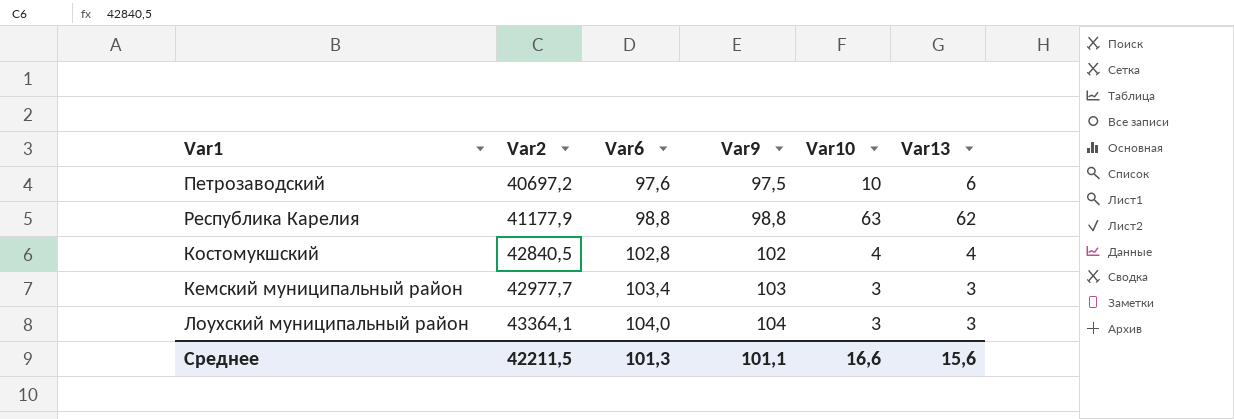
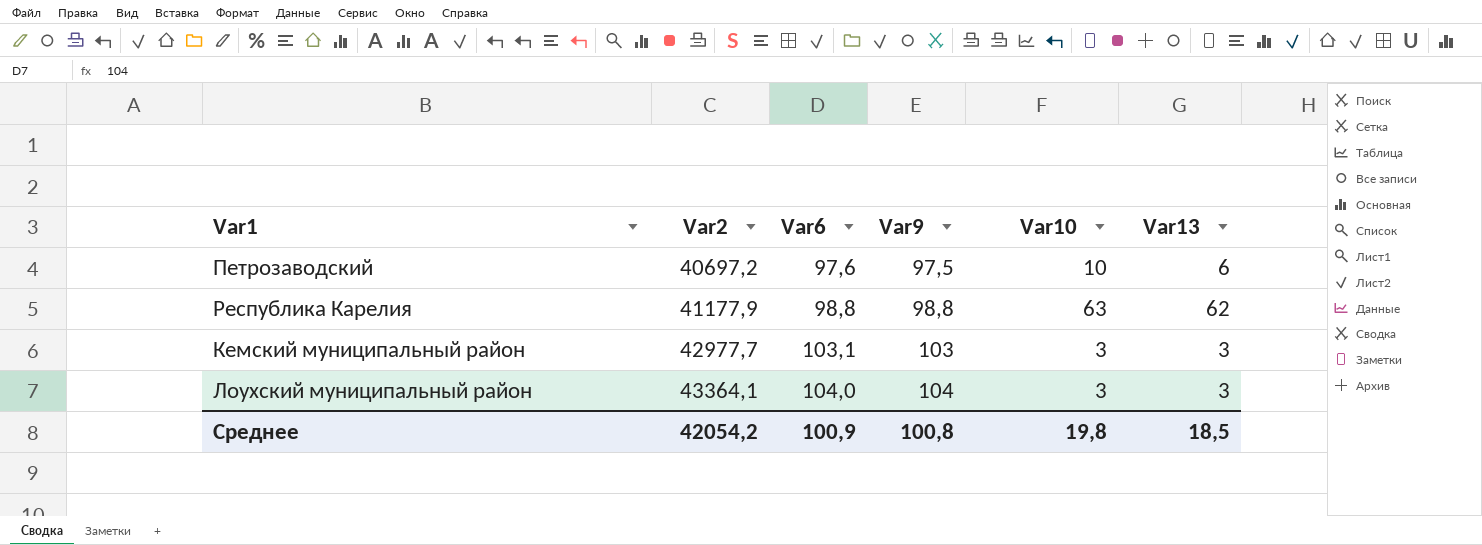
row Костомукшский: 42840,5 | 102,8 | 102 | 4 | 4 -> none
Кемский муниципальный район | Var6: 103,4 -> 103,1
Среднее | Var2: 42211,5 -> 42054,2
Среднее | Var6: 101,3 -> 100,9
Среднее | Var9: 101,1 -> 100,8
Среднее | Var10: 16,6 -> 19,8
Среднее | Var13: 15,6 -> 18,5

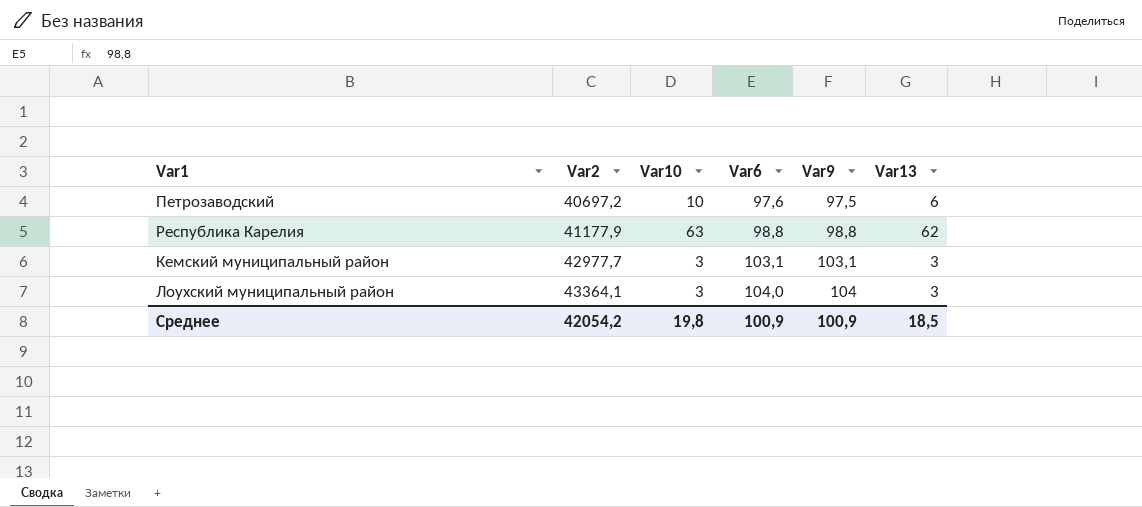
column Var10 | position: 5 -> 3
Кемский муниципальный район | Var9: 103 -> 103,1
Среднее | Var9: 100,8 -> 100,9

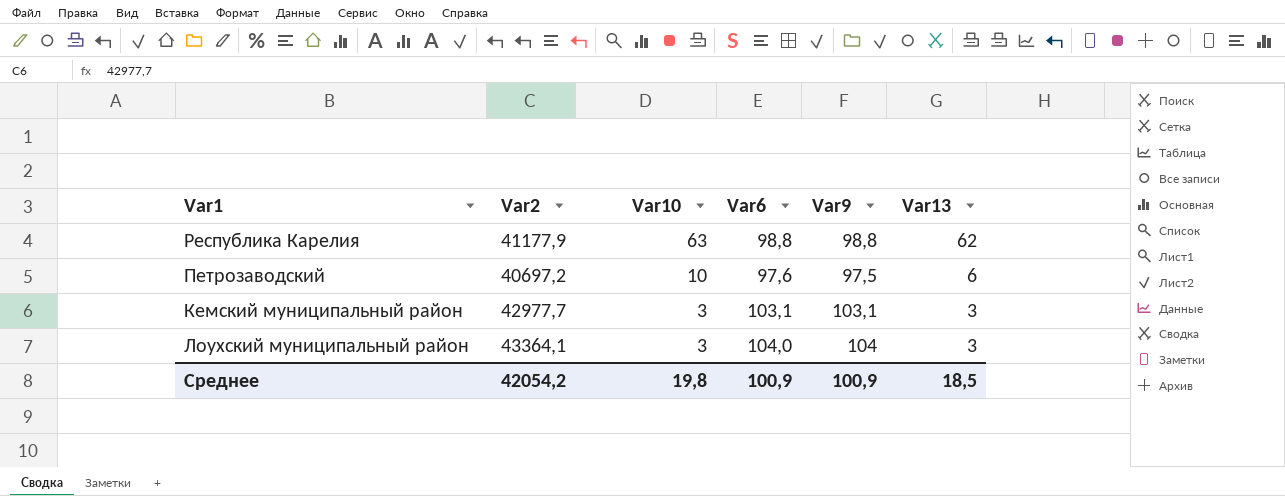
row order: Var2 ascending -> Var10 descending

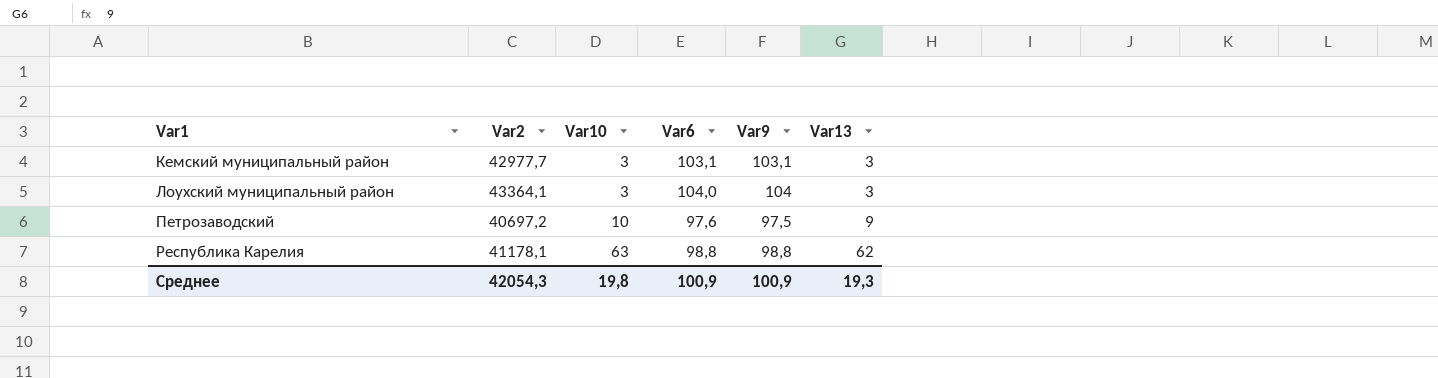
row order: Var10 descending -> Var1 ascending
Петрозаводский | Var13: 6 -> 9
Республика Карелия | Var2: 41177,9 -> 41178,1
Среднее | Var2: 42054,2 -> 42054,3
Среднее | Var13: 18,5 -> 19,3

